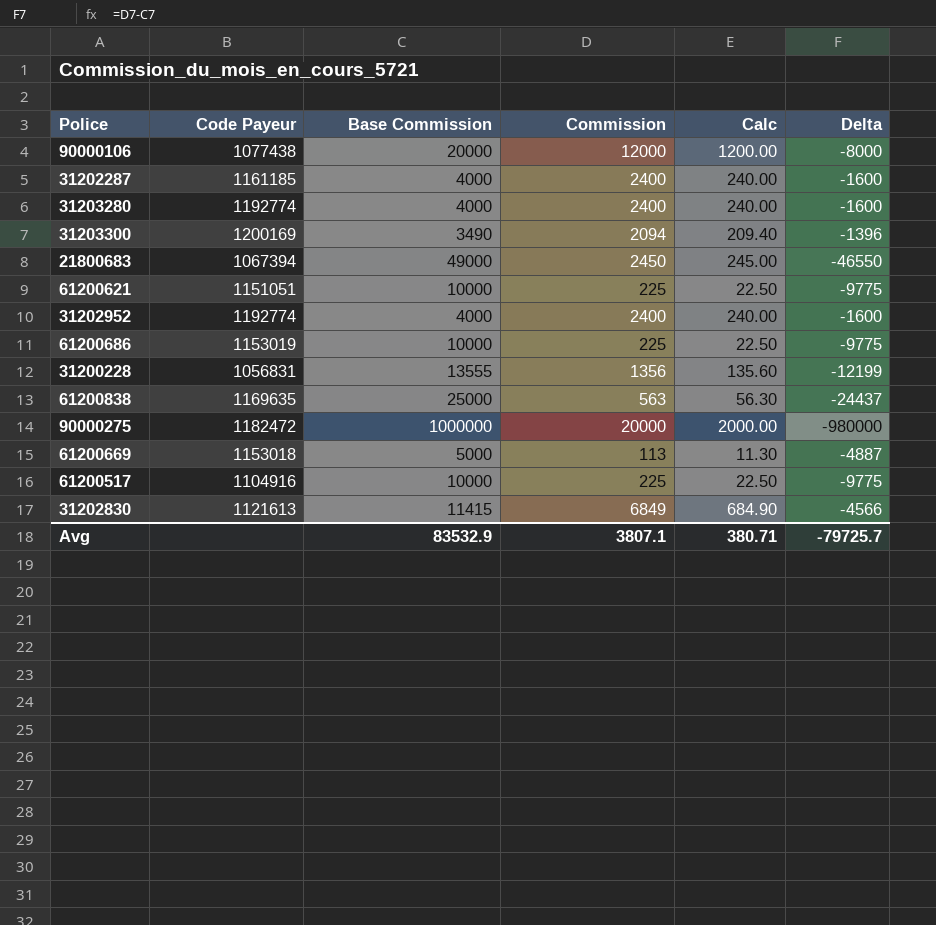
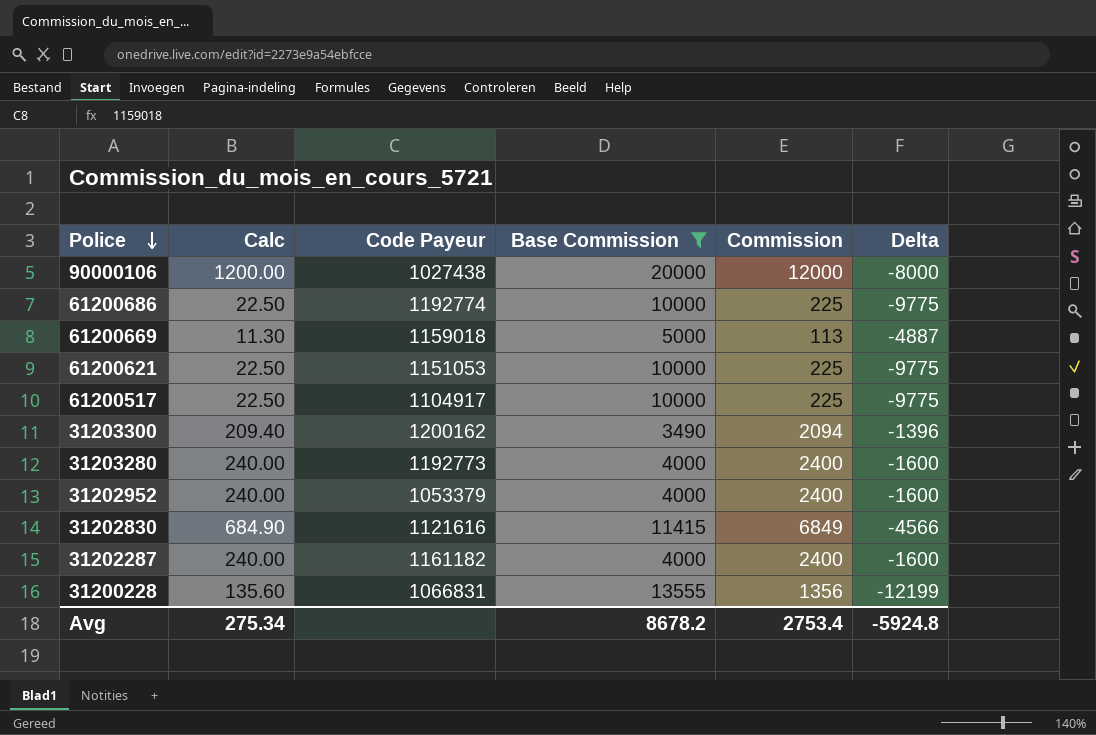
filter: none -> Base Commission <= 20000
row order: none -> Police descending
column Calc | position: 5 -> 2
90000106 | Code Payeur: 1077438 -> 1027438
61200686 | Code Payeur: 1153019 -> 1192774
61200669 | Code Payeur: 1153018 -> 1159018
61200621 | Code Payeur: 1151051 -> 1151053
61200517 | Code Payeur: 1104916 -> 1104917
31203300 | Code Payeur: 1200169 -> 1200162
31203280 | Code Payeur: 1192774 -> 1192773
31202952 | Code Payeur: 1192774 -> 1053379
31202830 | Code Payeur: 1121613 -> 1121616
31202287 | Code Payeur: 1161185 -> 1161182
31200228 | Code Payeur: 1056831 -> 1066831
Avg | Calc: 380.71 -> 275.34
Avg | Base Commission: 83532.9 -> 8678.2
Avg | Commission: 3807.1 -> 2753.4
Avg | Delta: -79725.7 -> -5924.8

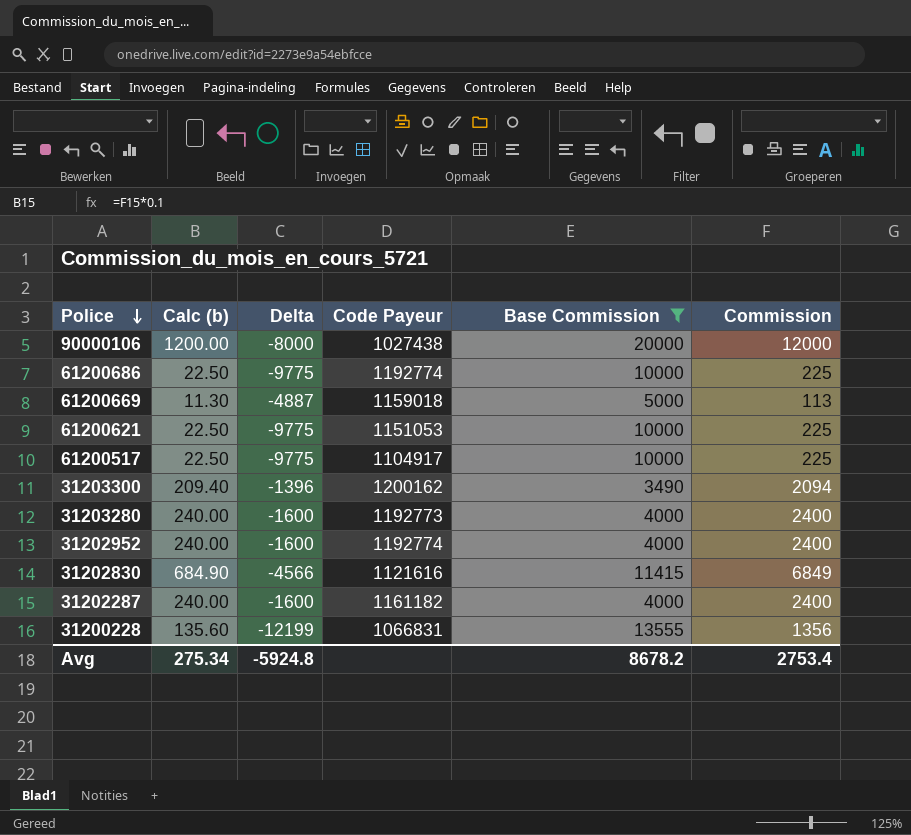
column name: Calc -> Calc (b)
column Delta | position: 6 -> 3
31202952 | Code Payeur: 1053379 -> 1192774

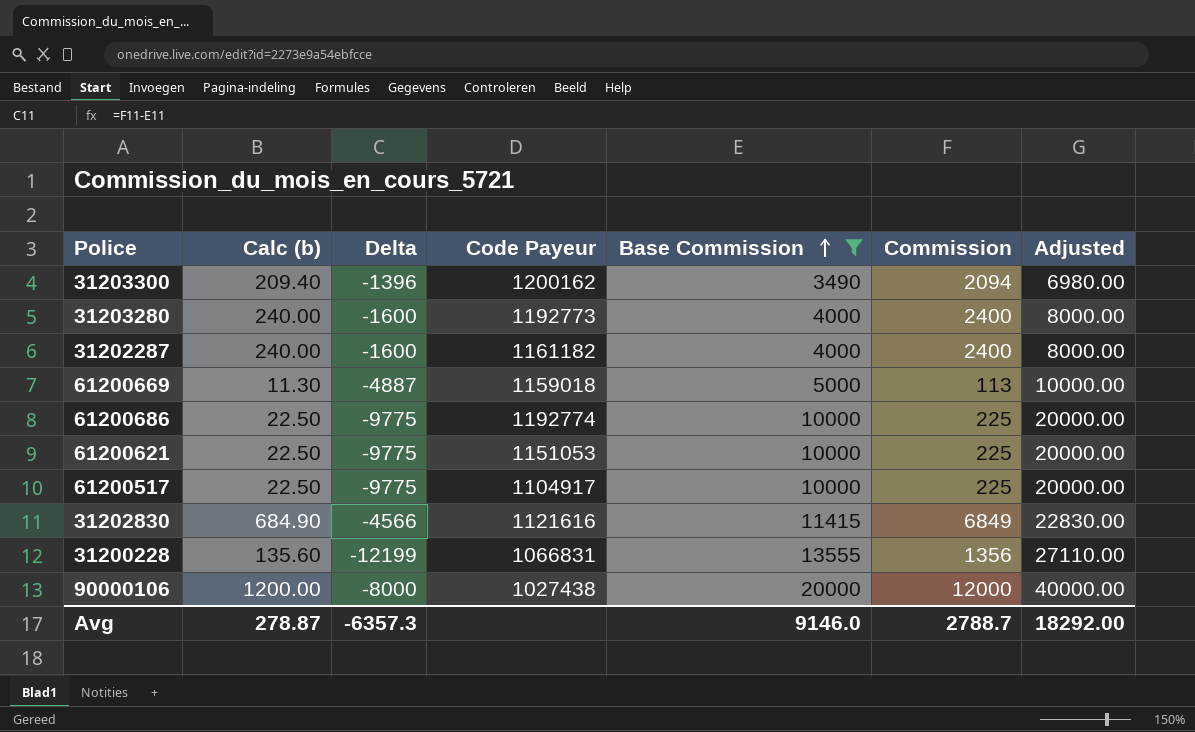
row order: Police descending -> Base Commission ascending
column Adjusted | formula: none -> [Base Commission] * 2
row 31202952: 240.00 | -1600 | 1192774 | 4000 | 2400 -> none
Avg | Calc (b): 275.34 -> 278.87
Avg | Delta: -5924.8 -> -6357.3
Avg | Base Commission: 8678.2 -> 9146.0
Avg | Commission: 2753.4 -> 2788.7

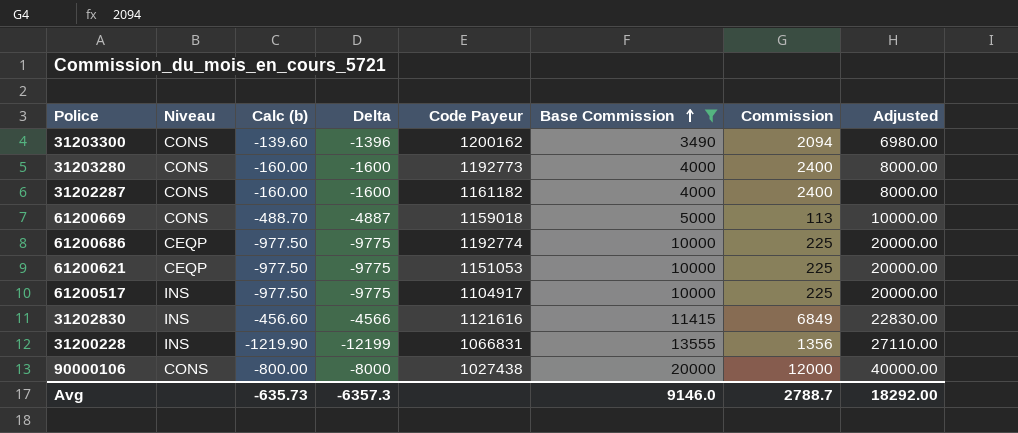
column Niveau | position: none -> 2
column Calc (b) | formula: [Commission] * 0.1 -> [Delta] * 0.1
Avg | Calc (b): 278.87 -> -635.73

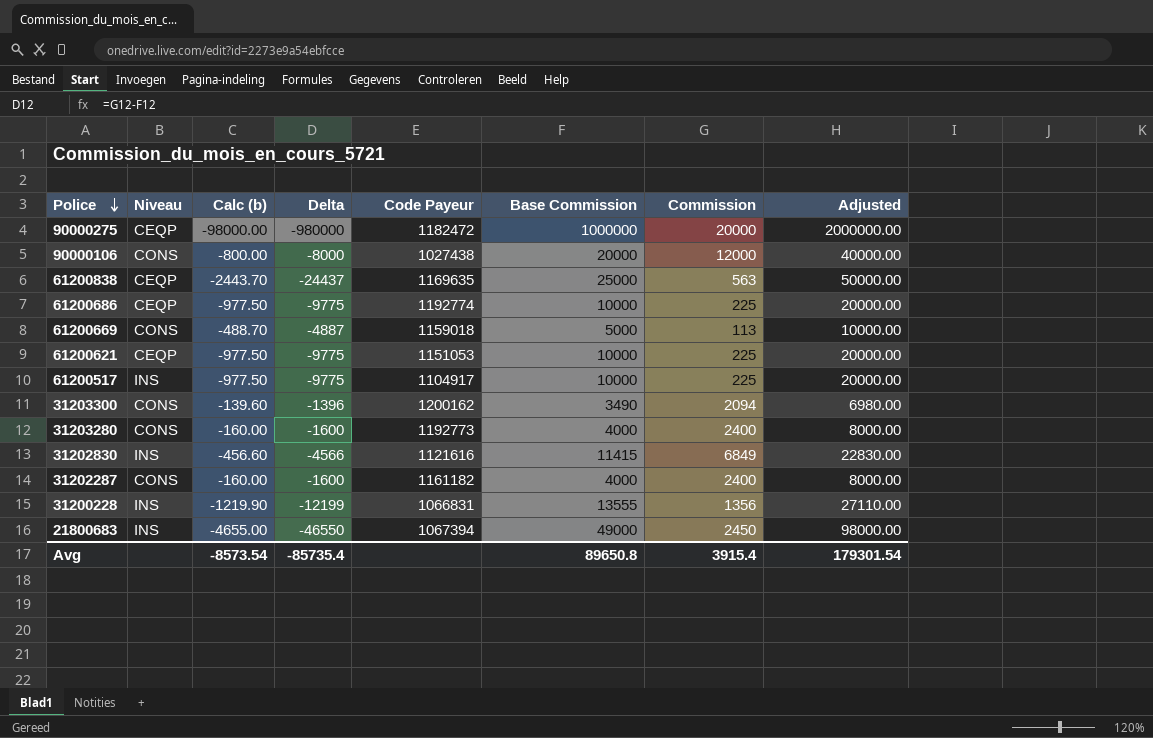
filter: Base Commission <= 20000 -> none
row order: Base Commission ascending -> Police descending
Avg | Calc (b): -635.73 -> -8573.54
Avg | Delta: -6357.3 -> -85735.4
Avg | Base Commission: 9146.0 -> 89650.8
Avg | Commission: 2788.7 -> 3915.4
Avg | Adjusted: 18292.00 -> 179301.54

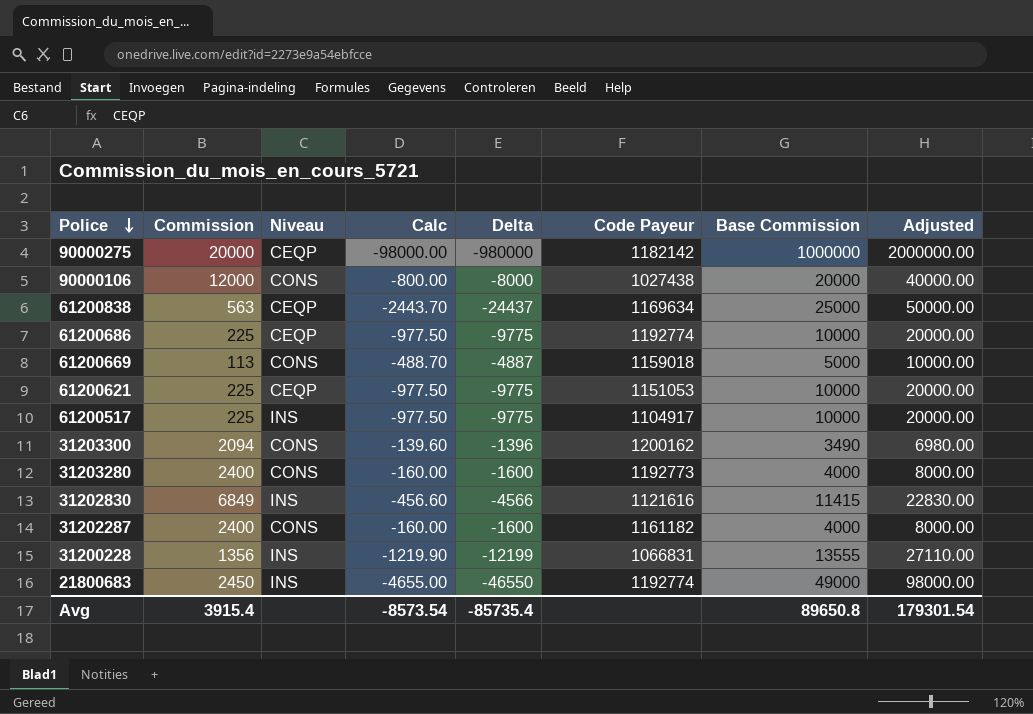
column Commission | position: 7 -> 2
column name: Calc (b) -> Calc
90000275 | Code Payeur: 1182472 -> 1182142
61200838 | Code Payeur: 1169635 -> 1169634
21800683 | Code Payeur: 1067394 -> 1192774

